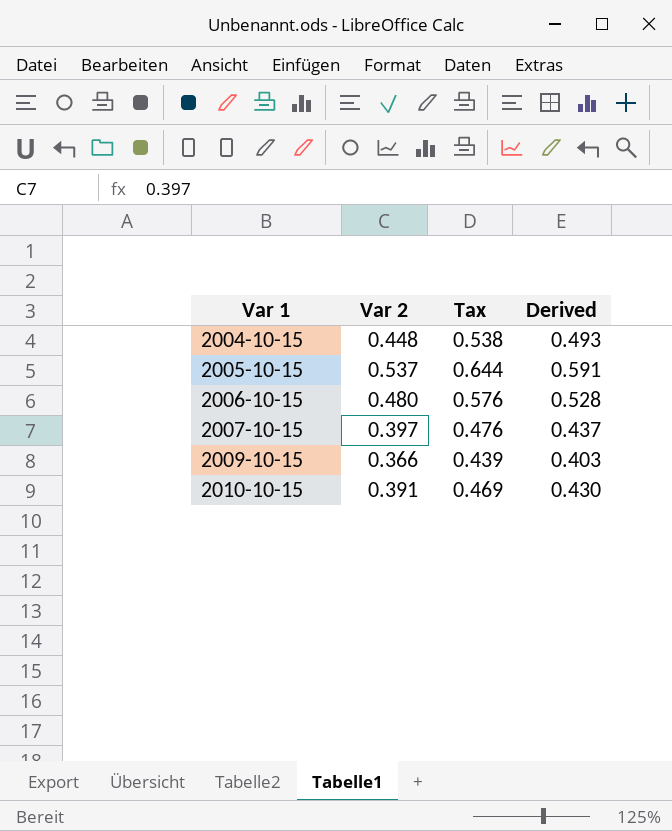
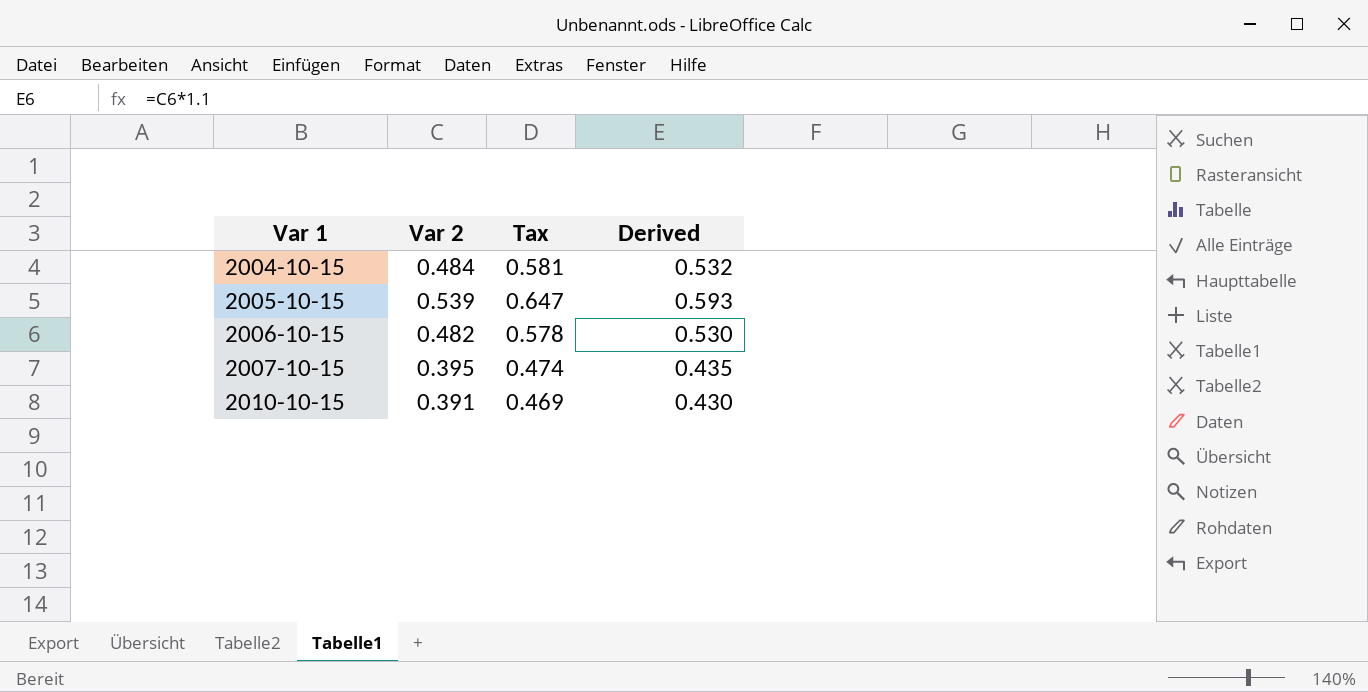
row 2009-10-15: 0.366 | 0.439 | 0.403 -> none
2004-10-15 | Var 2: 0.448 -> 0.484
2004-10-15 | Tax: 0.538 -> 0.581
2004-10-15 | Derived: 0.493 -> 0.532
2005-10-15 | Var 2: 0.537 -> 0.539
2005-10-15 | Tax: 0.644 -> 0.647
2005-10-15 | Derived: 0.591 -> 0.593
2006-10-15 | Var 2: 0.480 -> 0.482
2006-10-15 | Tax: 0.576 -> 0.578
2006-10-15 | Derived: 0.528 -> 0.530
2007-10-15 | Var 2: 0.397 -> 0.395
2007-10-15 | Tax: 0.476 -> 0.474
2007-10-15 | Derived: 0.437 -> 0.435

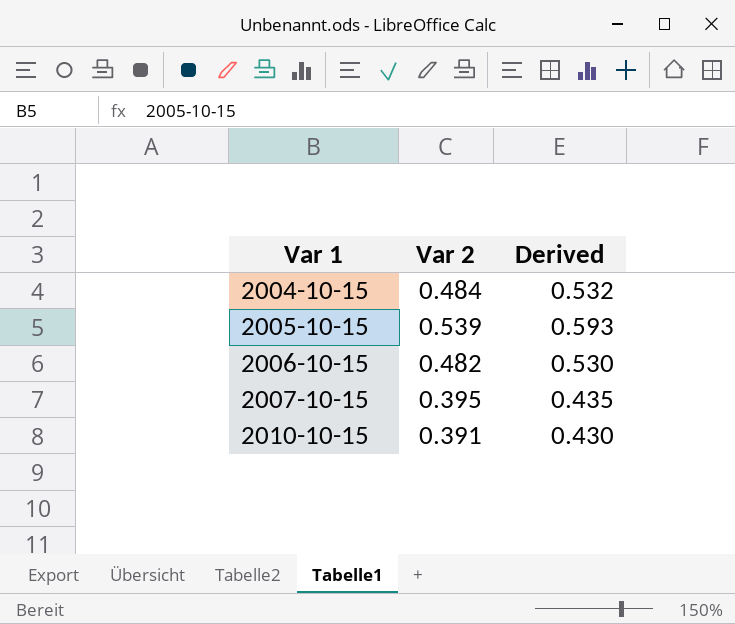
column Tax | formula: [Var 2] * 1.2 -> none

